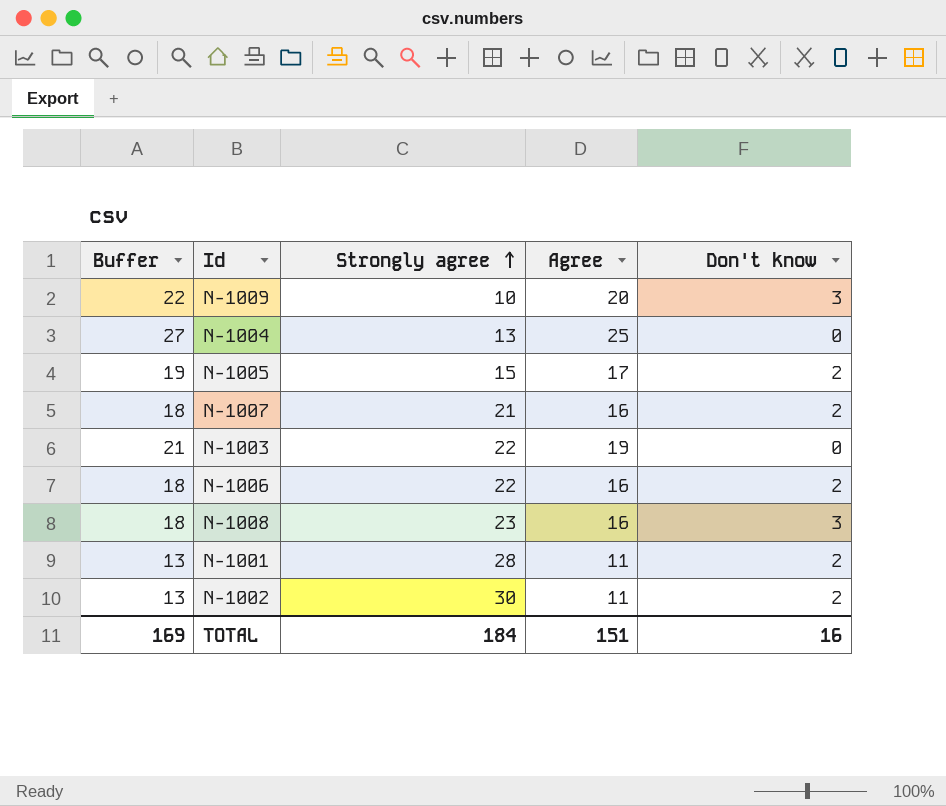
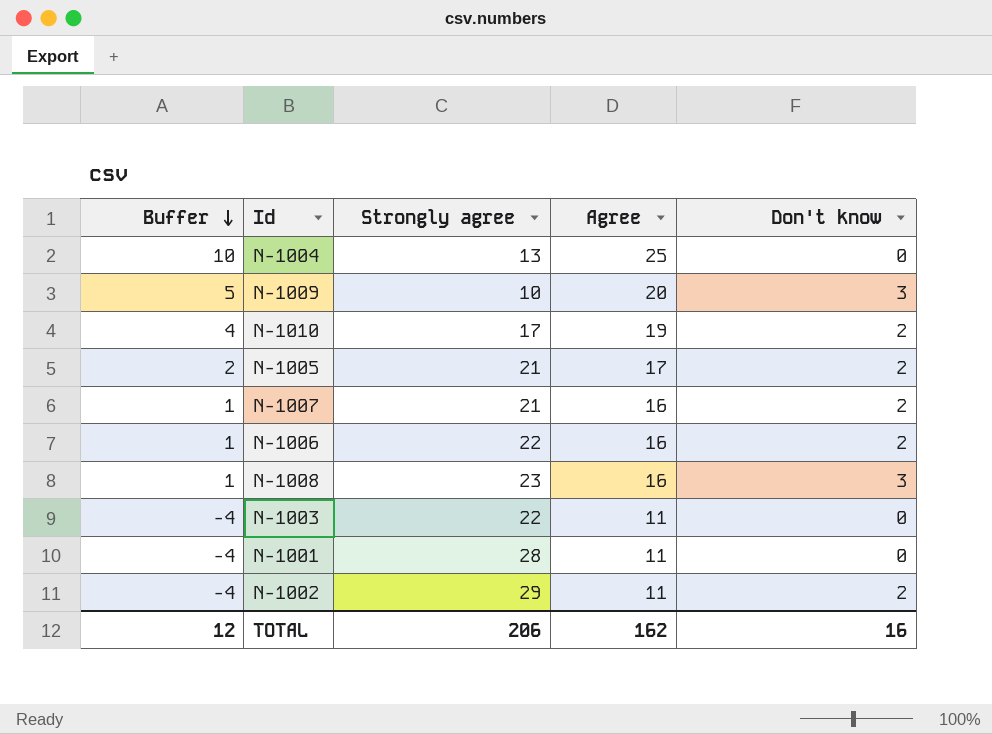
row order: Strongly agree ascending -> Buffer descending
column Buffer | formula: [Agree] + 2 -> [Agree] - 15
row N-1010: none -> 4 | 17 | 19 | 2
N-1005 | Strongly agree: 15 -> 21
N-1003 | Agree: 19 -> 11
N-1001 | Don't know: 2 -> 0
N-1002 | Strongly agree: 30 -> 29
TOTAL | Buffer: 169 -> 12
TOTAL | Strongly agree: 184 -> 206
TOTAL | Agree: 151 -> 162

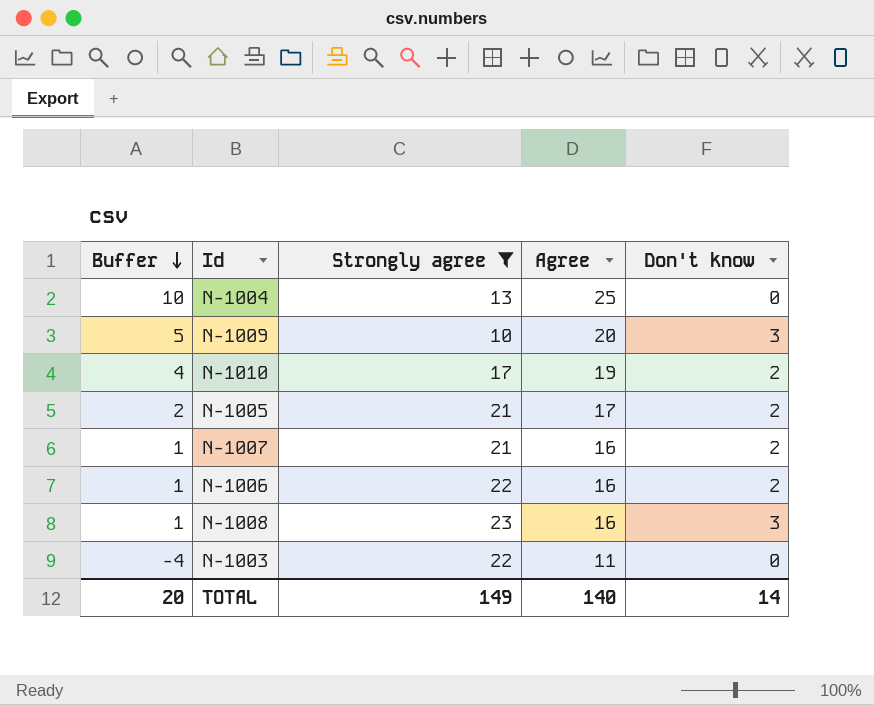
filter: none -> Strongly agree <= 23
TOTAL | Buffer: 12 -> 20
TOTAL | Strongly agree: 206 -> 149
TOTAL | Agree: 162 -> 140
TOTAL | Don't know: 16 -> 14

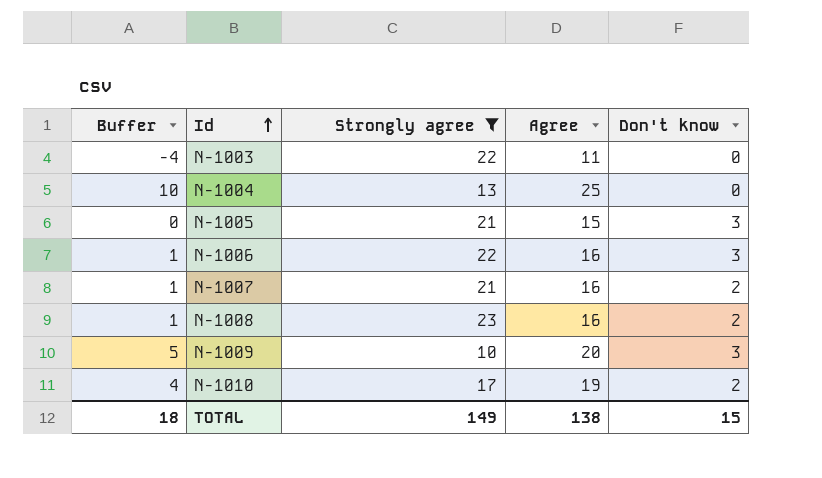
row order: Buffer descending -> Id ascending
N-1005 | Buffer: 2 -> 0
N-1005 | Agree: 17 -> 15
N-1005 | Don't know: 2 -> 3
N-1006 | Don't know: 2 -> 3
N-1008 | Don't know: 3 -> 2
TOTAL | Buffer: 20 -> 18
TOTAL | Agree: 140 -> 138
TOTAL | Don't know: 14 -> 15

